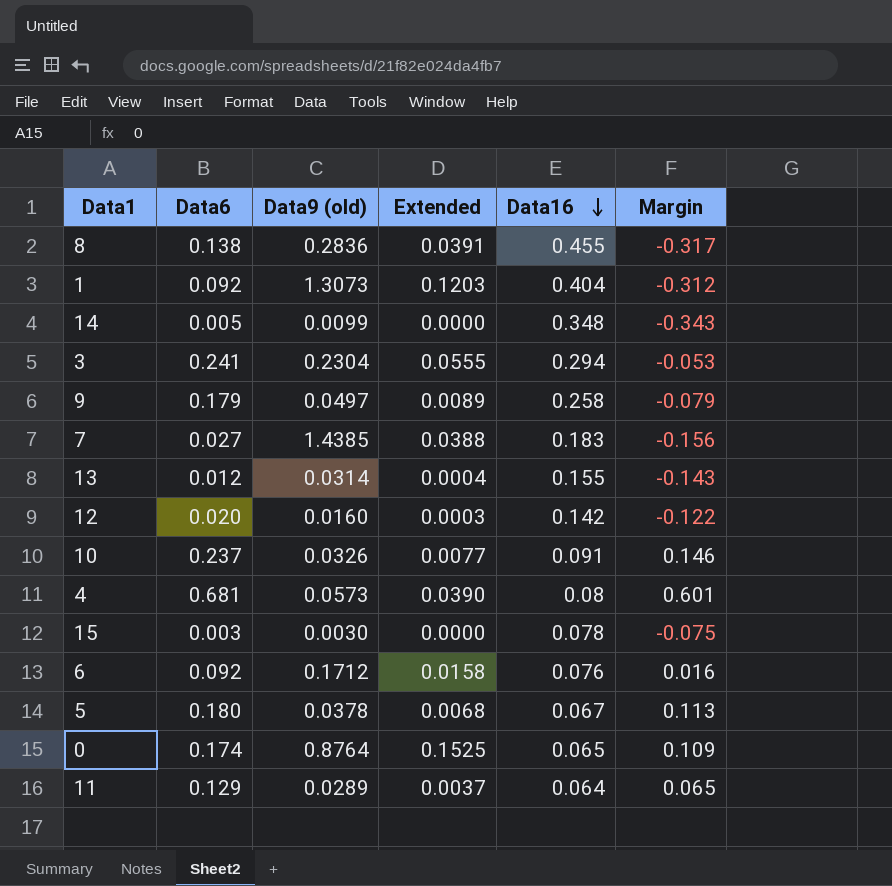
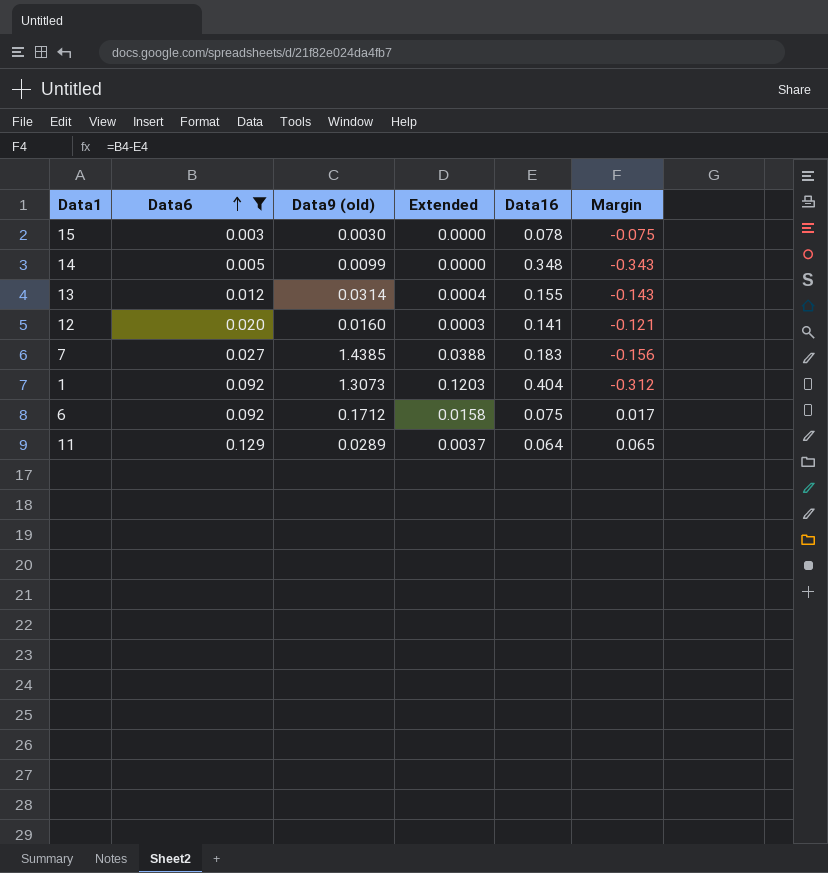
filter: none -> Data6 <= 0.129
row order: Data16 descending -> Data6 ascending
12 | Data16: 0.142 -> 0.141
12 | Margin: -0.122 -> -0.121
6 | Data16: 0.076 -> 0.075
6 | Margin: 0.016 -> 0.017

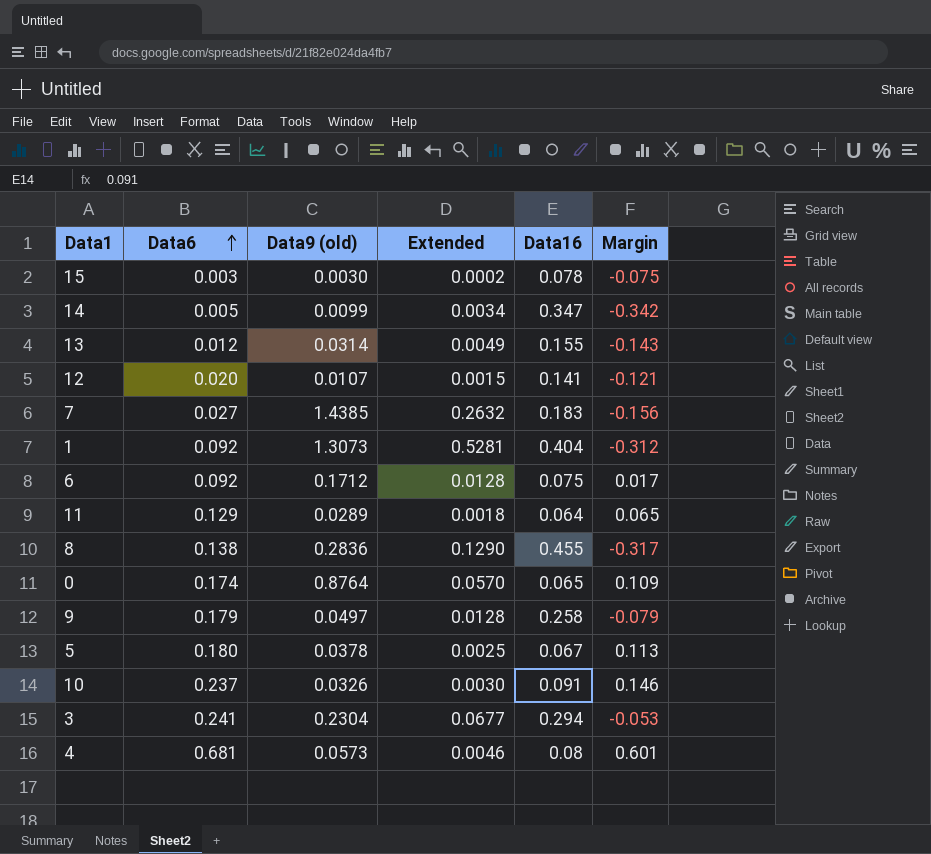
filter: Data6 <= 0.129 -> none
column Extended | formula: [Data6] * [Data9 (old)] -> [Data9 (old)] * [Data16]
14 | Data16: 0.348 -> 0.347
14 | Margin: -0.343 -> -0.342
12 | Data9 (old): 0.0160 -> 0.0107

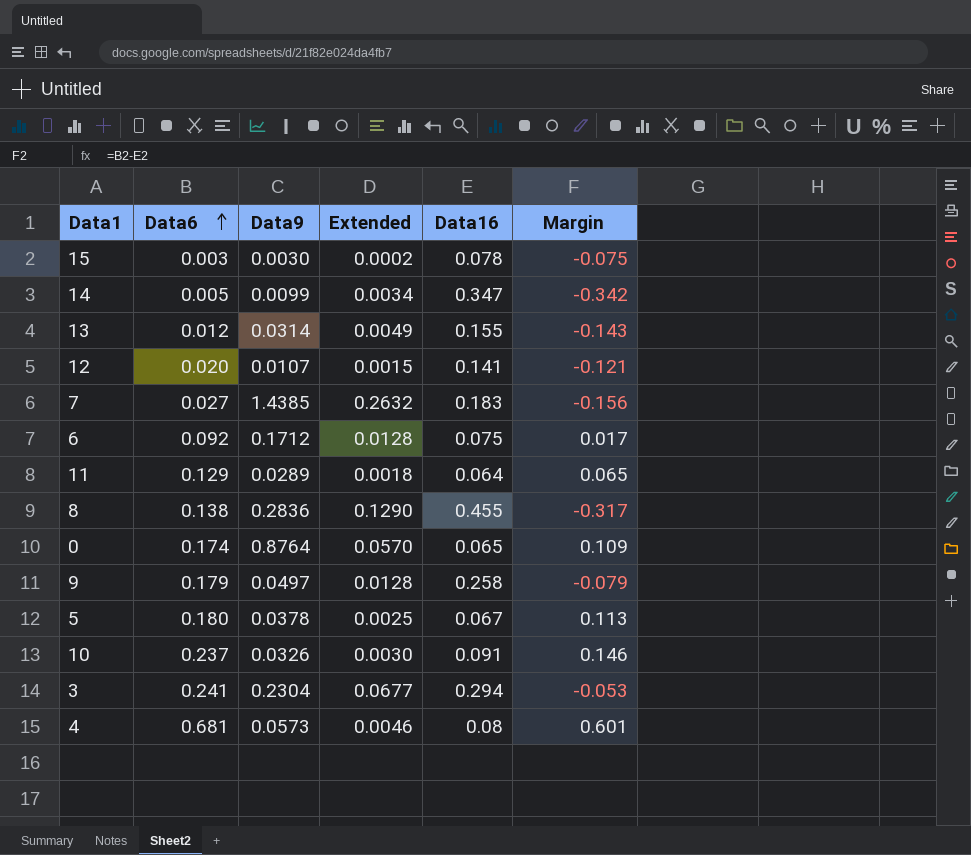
column name: Data9 (old) -> Data9
row 1: 0.092 | 1.3073 | 0.5281 | 0.404 | -0.312 -> none

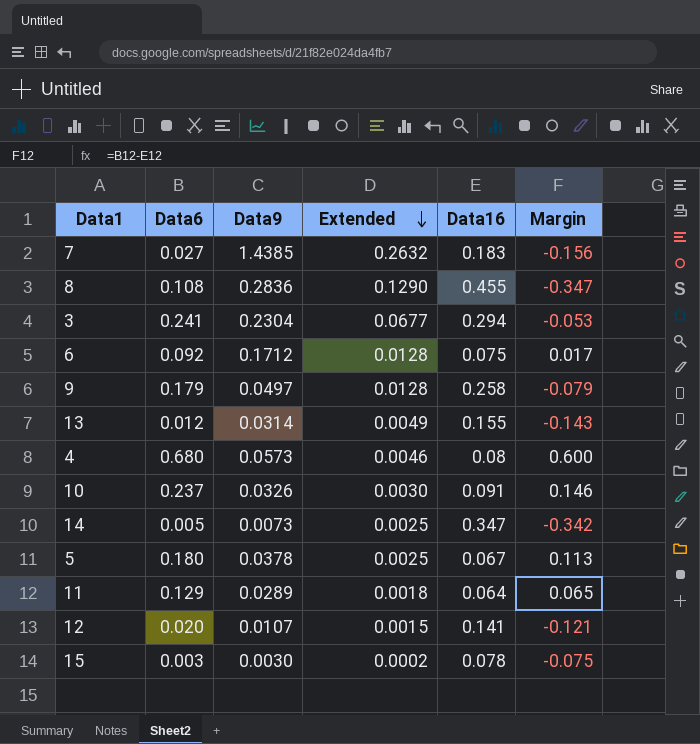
row order: Data6 ascending -> Extended descending
row 0: 0.174 | 0.8764 | 0.0570 | 0.065 | 0.109 -> none
8 | Data6: 0.138 -> 0.108
8 | Margin: -0.317 -> -0.347
4 | Data6: 0.681 -> 0.680
4 | Margin: 0.601 -> 0.600
14 | Data9: 0.0099 -> 0.0073
14 | Extended: 0.0034 -> 0.0025

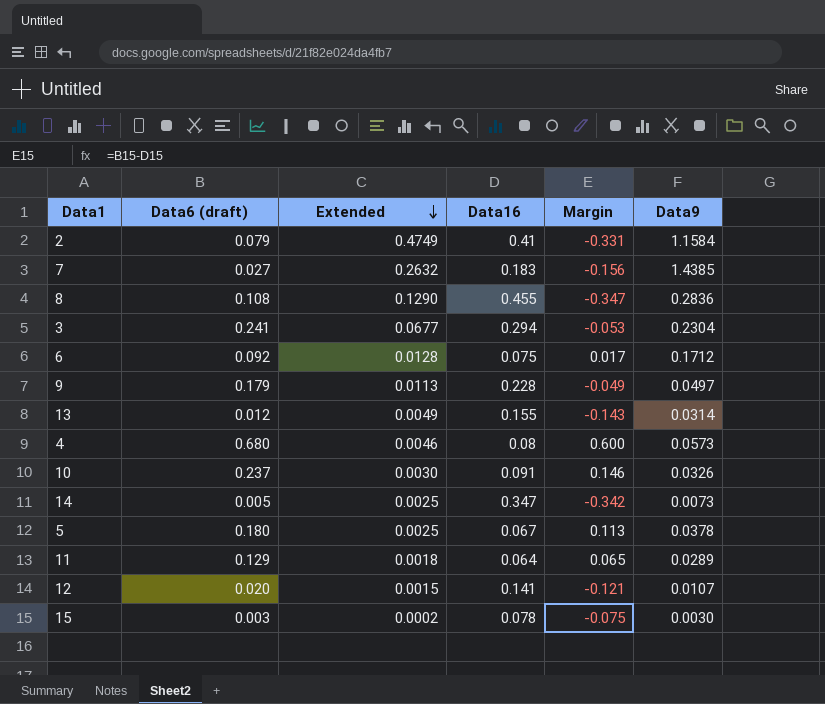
column name: Data6 -> Data6 (draft)
column Data9 | position: 3 -> 6
row 2: none -> 0.079 | 0.4749 | 0.41 | -0.331 | 1.1584
9 | Extended: 0.0128 -> 0.0113
9 | Data16: 0.258 -> 0.228
9 | Margin: -0.079 -> -0.049

